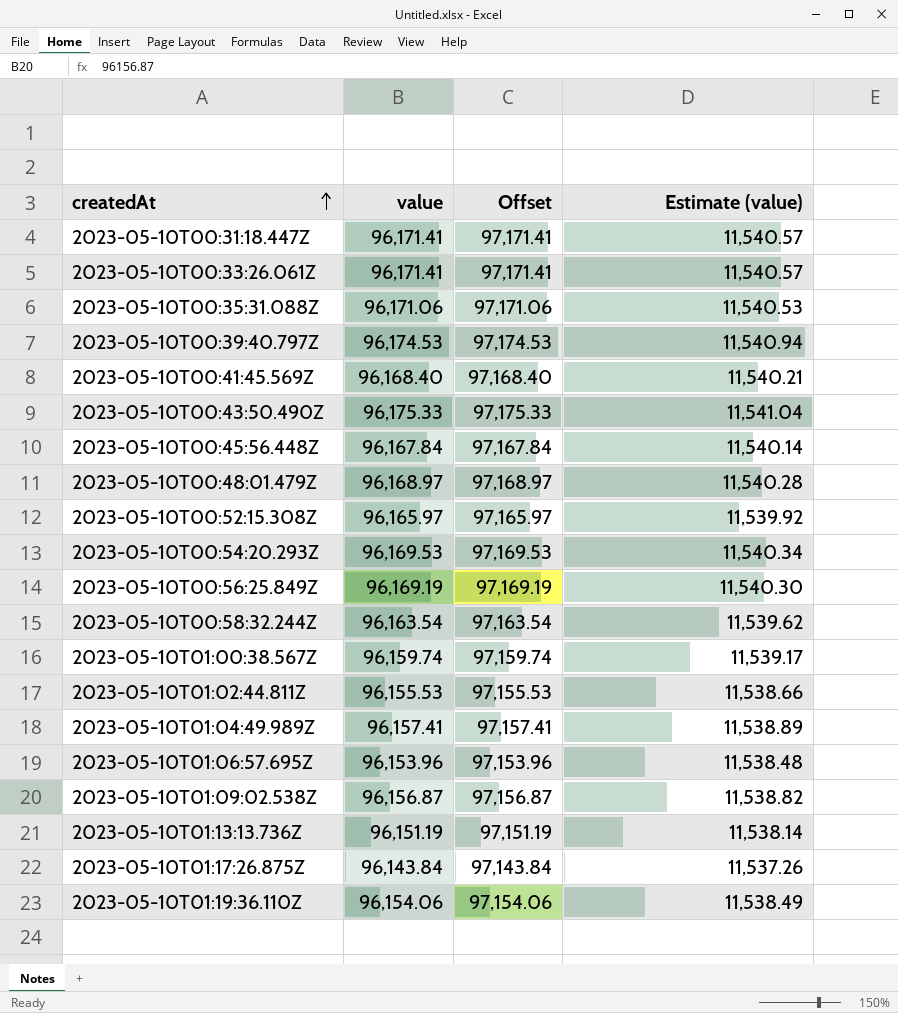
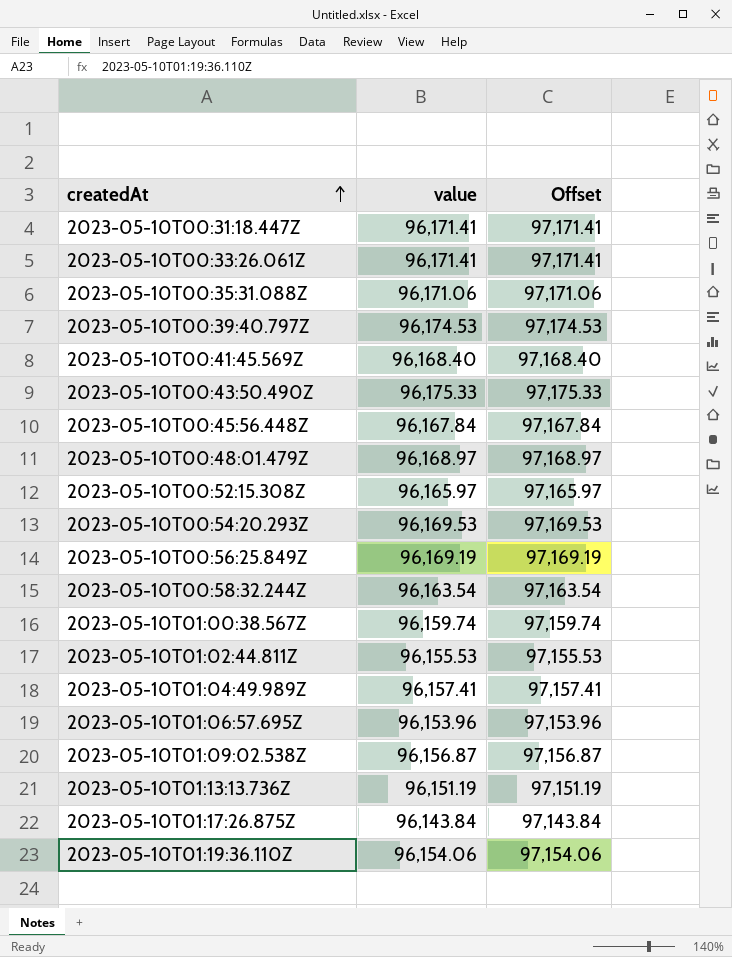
column Estimate (value) | formula: [value] * 0.12 -> none

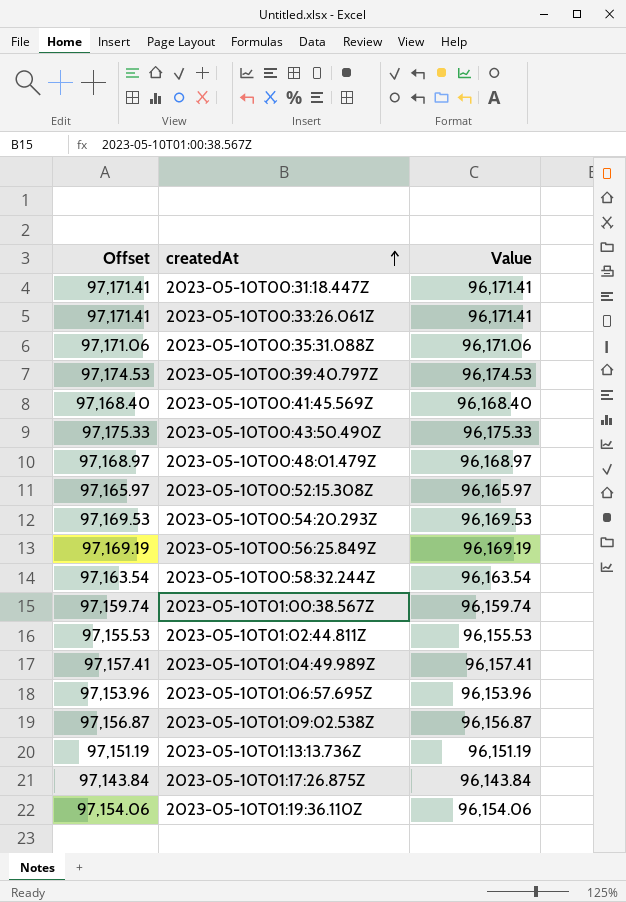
column Offset | position: 3 -> 1
column name: value -> Value
row 2023-05-10T00:45:56.448Z: 96,167.84 | 97,167.84 -> none

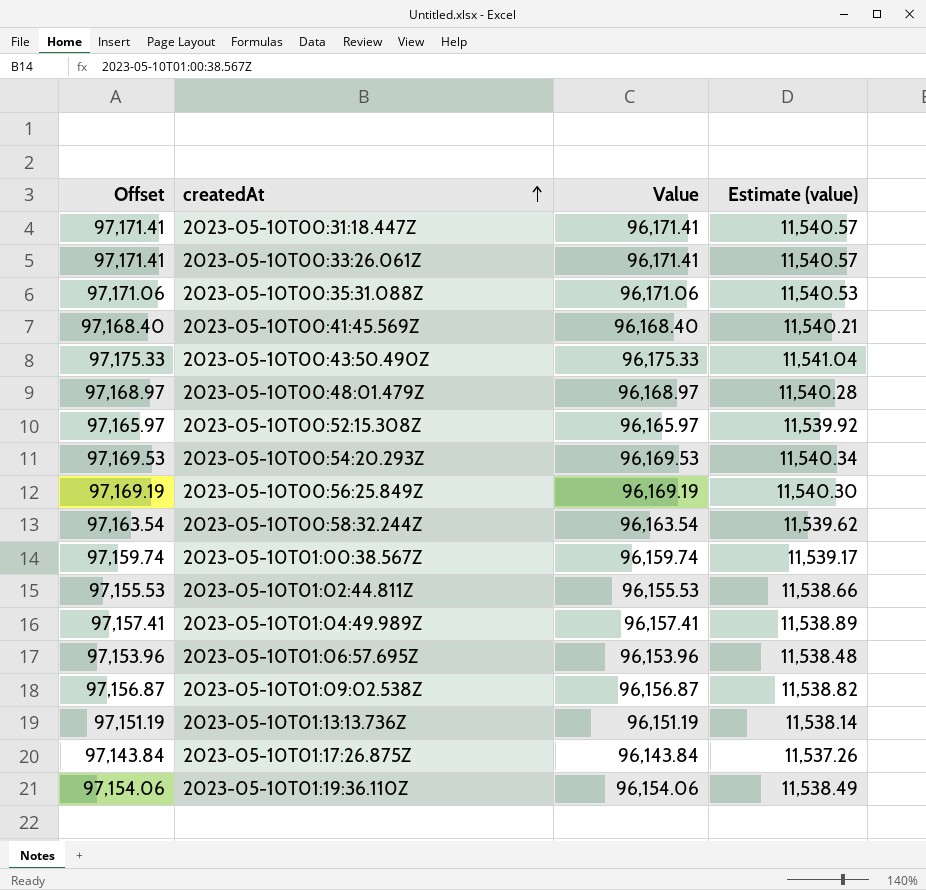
column Estimate (value) | formula: none -> [Value] * 0.12
row 2023-05-10T00:39:40.797Z: 97,174.53 | 96,174.53 -> none

